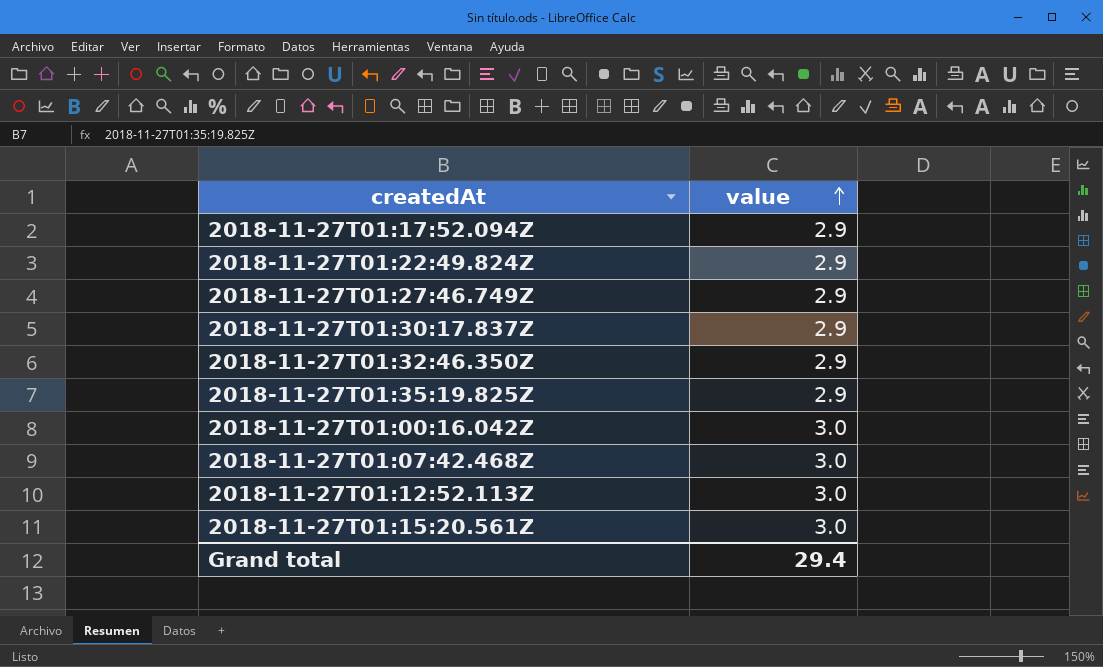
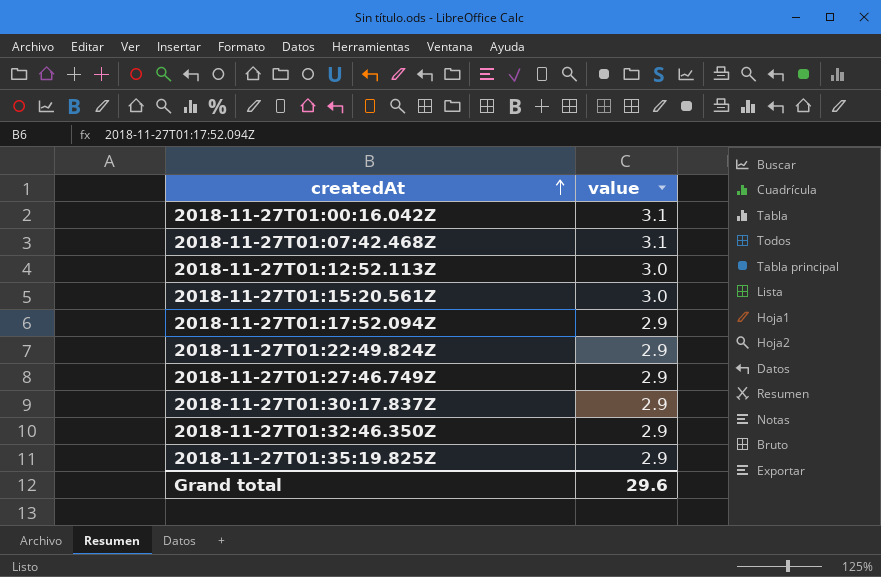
row order: value ascending -> createdAt ascending
2018-11-27T01:00:16.042Z | value: 3.0 -> 3.1
2018-11-27T01:07:42.468Z | value: 3.0 -> 3.1
Grand total | value: 29.4 -> 29.6

